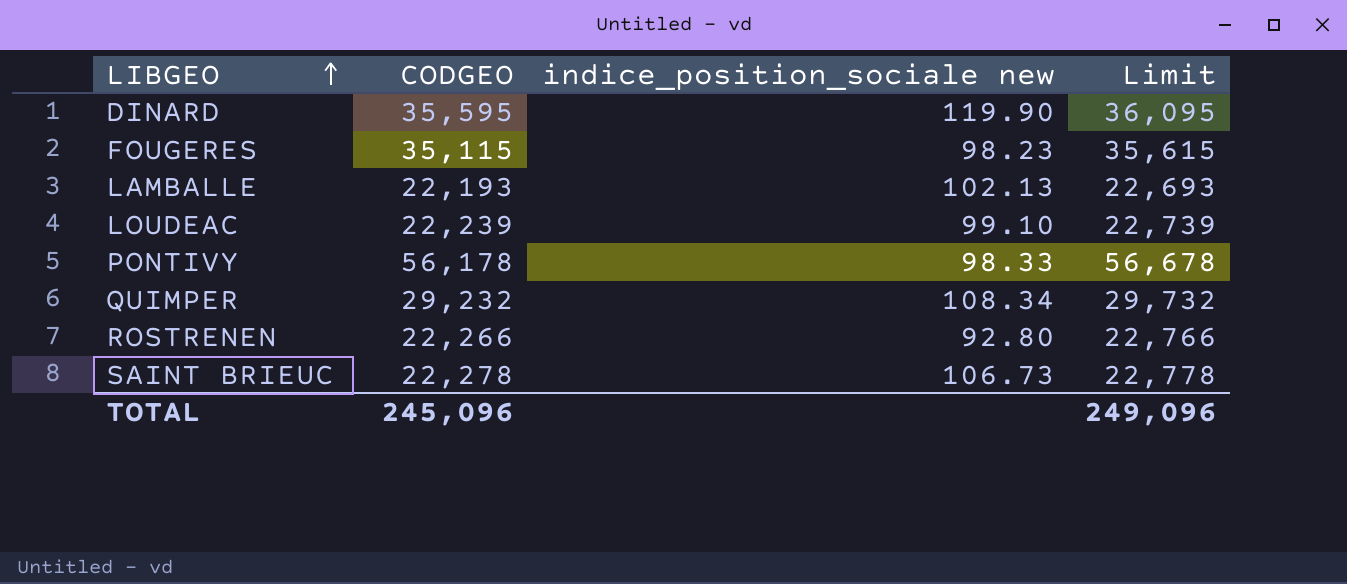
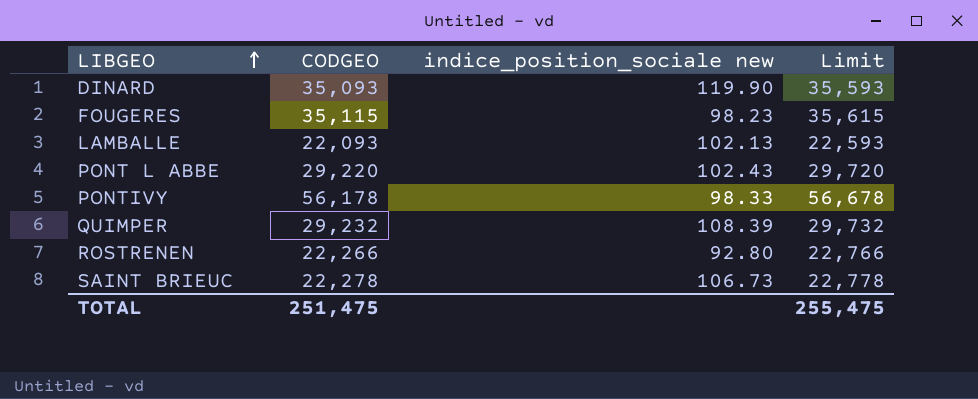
row LOUDEAC: 22,239 | 99.10 | 22,739 -> none
DINARD | CODGEO: 35,595 -> 35,093
DINARD | Limit: 36,095 -> 35,593
LAMBALLE | CODGEO: 22,193 -> 22,093
LAMBALLE | Limit: 22,693 -> 22,593
row PONT L ABBE: none -> 29,220 | 102.43 | 29,720
QUIMPER | indice_position_sociale new: 108.34 -> 108.39
TOTAL | CODGEO: 245,096 -> 251,475
TOTAL | Limit: 249,096 -> 255,475

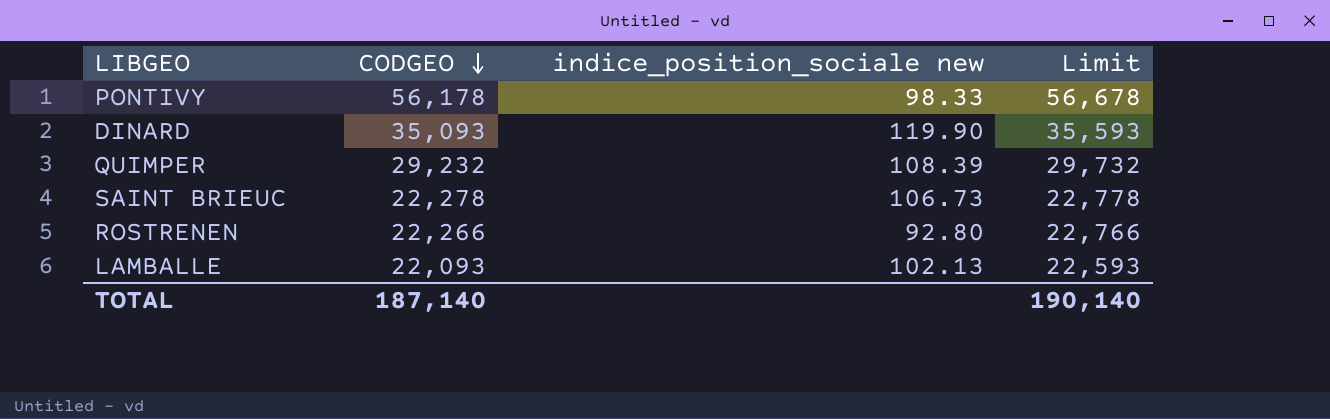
row order: LIBGEO ascending -> CODGEO descending
row FOUGERES: 35,115 | 98.23 | 35,615 -> none
row PONT L ABBE: 29,220 | 102.43 | 29,720 -> none
TOTAL | CODGEO: 251,475 -> 187,140
TOTAL | Limit: 255,475 -> 190,140

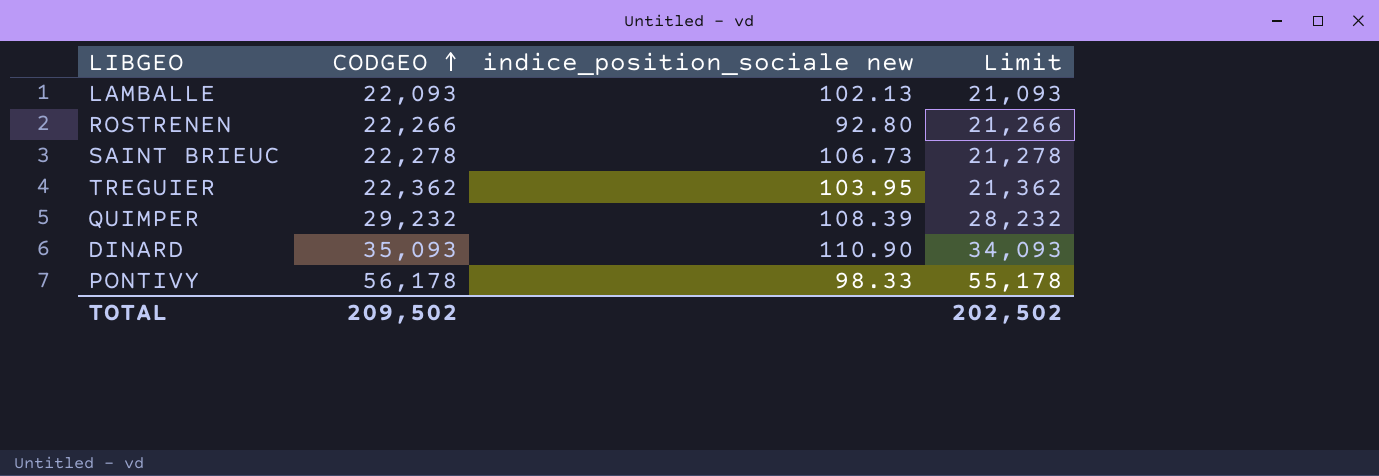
row order: CODGEO descending -> CODGEO ascending
column Limit | formula: [CODGEO] + 500 -> [CODGEO] - 1000
row TREGUIER: none -> 22,362 | 103.95 | 21,362
DINARD | indice_position_sociale new: 119.90 -> 110.90
TOTAL | CODGEO: 187,140 -> 209,502
TOTAL | Limit: 190,140 -> 202,502

